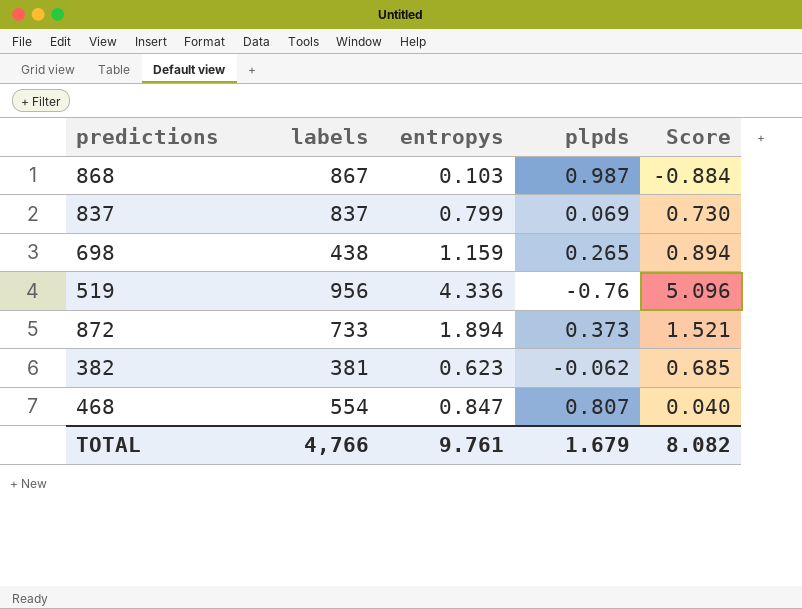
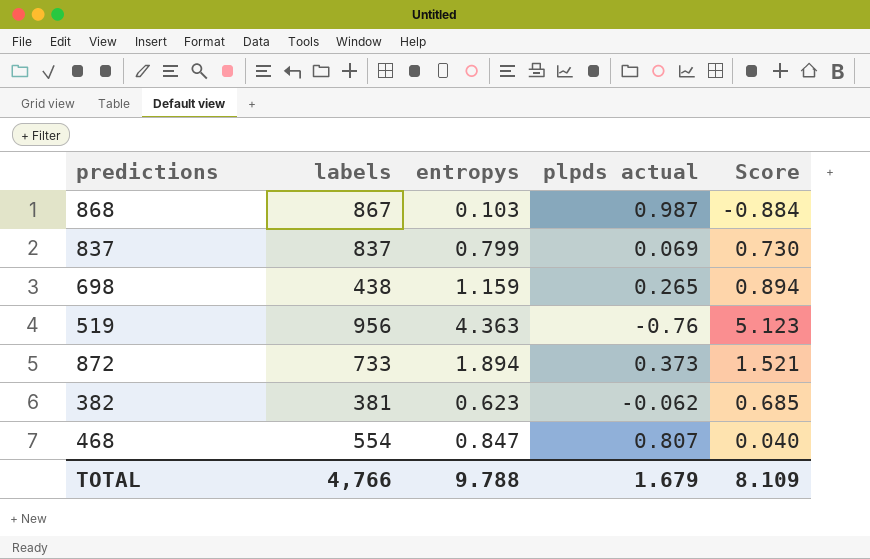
column name: plpds -> plpds actual
519 | entropys: 4.336 -> 4.363
519 | Score: 5.096 -> 5.123
TOTAL | entropys: 9.761 -> 9.788
TOTAL | Score: 8.082 -> 8.109

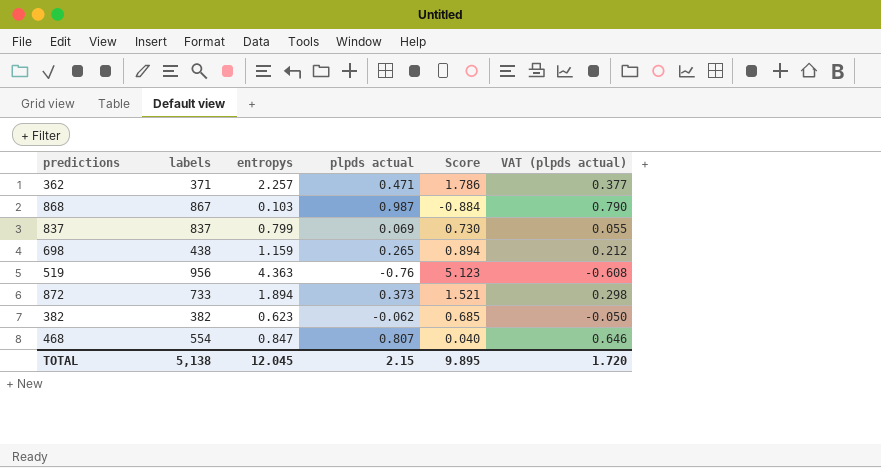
column VAT (plpds actual) | formula: none -> [plpds actual] * 0.8
row 362: none -> 371 | 2.257 | 0.471 | 1.786 | 0.377
382 | labels: 381 -> 382
TOTAL | labels: 4,766 -> 5,138
TOTAL | entropys: 9.788 -> 12.045
TOTAL | plpds actual: 1.679 -> 2.15
TOTAL | Score: 8.109 -> 9.895

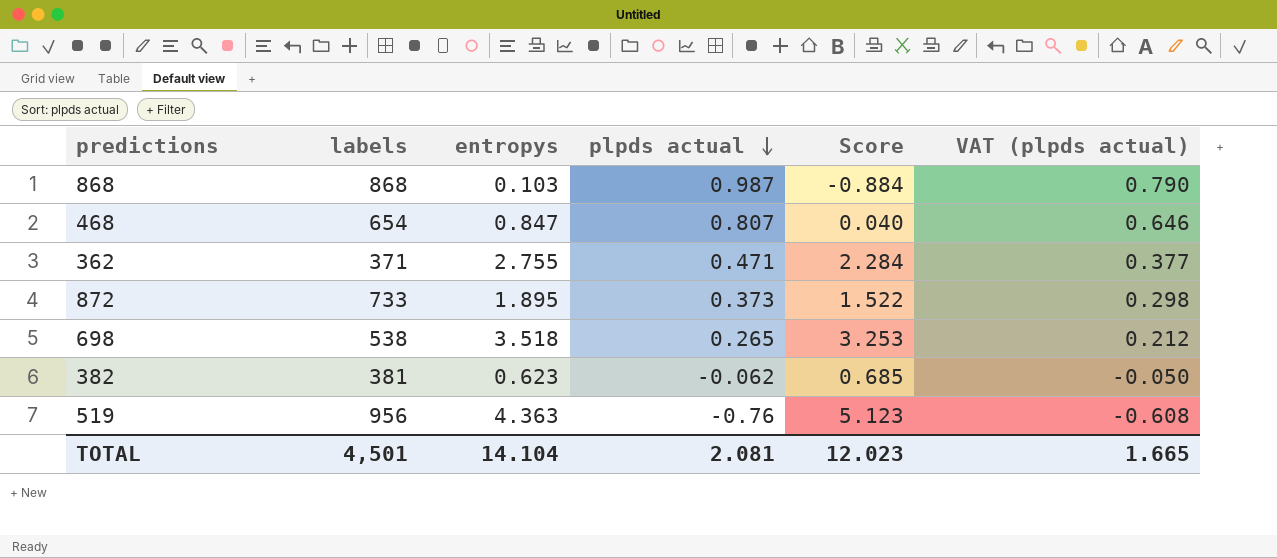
row order: none -> plpds actual descending
row 837: 837 | 0.799 | 0.069 | 0.730 | 0.055 -> none
868 | labels: 867 -> 868
468 | labels: 554 -> 654
362 | entropys: 2.257 -> 2.755
362 | Score: 1.786 -> 2.284
872 | entropys: 1.894 -> 1.895
872 | Score: 1.521 -> 1.522
698 | labels: 438 -> 538
698 | entropys: 1.159 -> 3.518
698 | Score: 0.894 -> 3.253
382 | labels: 382 -> 381
TOTAL | labels: 5,138 -> 4,501
TOTAL | entropys: 12.045 -> 14.104
TOTAL | plpds actual: 2.15 -> 2.081
TOTAL | Score: 9.895 -> 12.023
TOTAL | VAT (plpds actual): 1.720 -> 1.665

